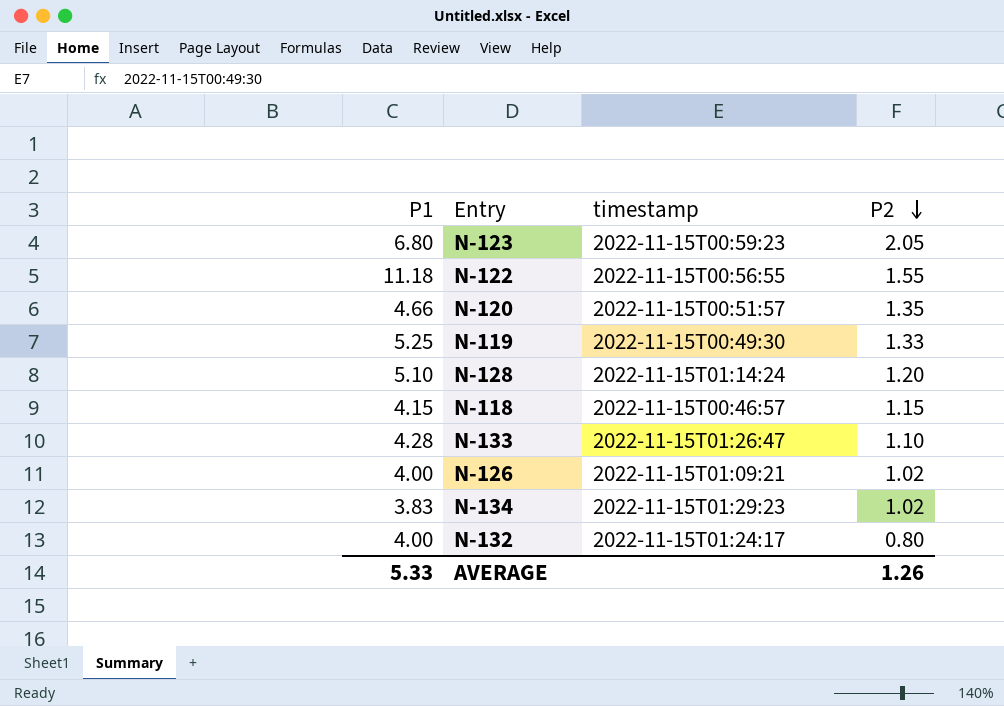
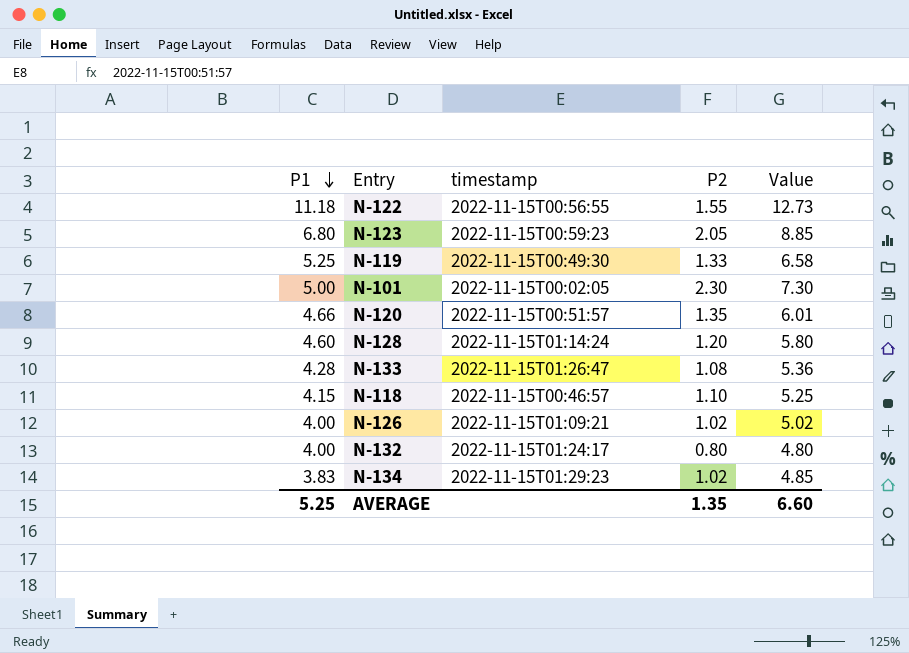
row order: P2 descending -> P1 descending
column Value | formula: none -> [P1] + [P2]
row N-101: none -> 5.00 | 2022-11-15T00:02:05 | 2.30 | 7.30
N-128 | P1: 5.10 -> 4.60
N-133 | P2: 1.10 -> 1.08
N-118 | P2: 1.15 -> 1.10
AVERAGE | P1: 5.33 -> 5.25
AVERAGE | P2: 1.26 -> 1.35

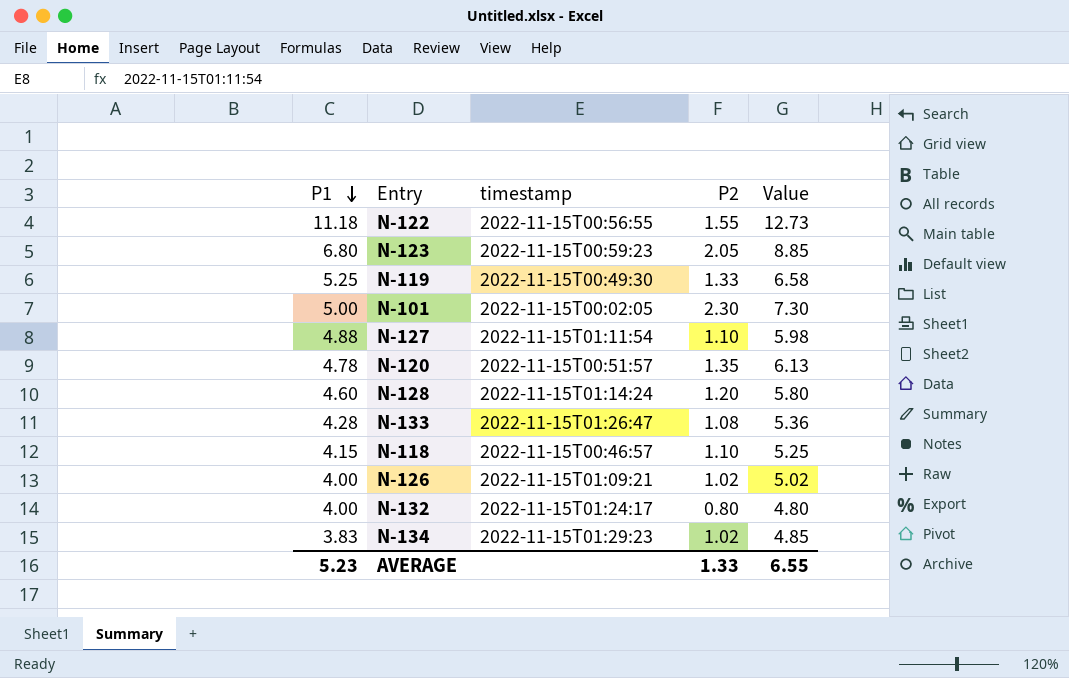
row N-127: none -> 4.88 | 2022-11-15T01:11:54 | 1.10 | 5.98
N-120 | P1: 4.66 -> 4.78
N-120 | Value: 6.01 -> 6.13
AVERAGE | P1: 5.25 -> 5.23
AVERAGE | P2: 1.35 -> 1.33
AVERAGE | Value: 6.60 -> 6.55

